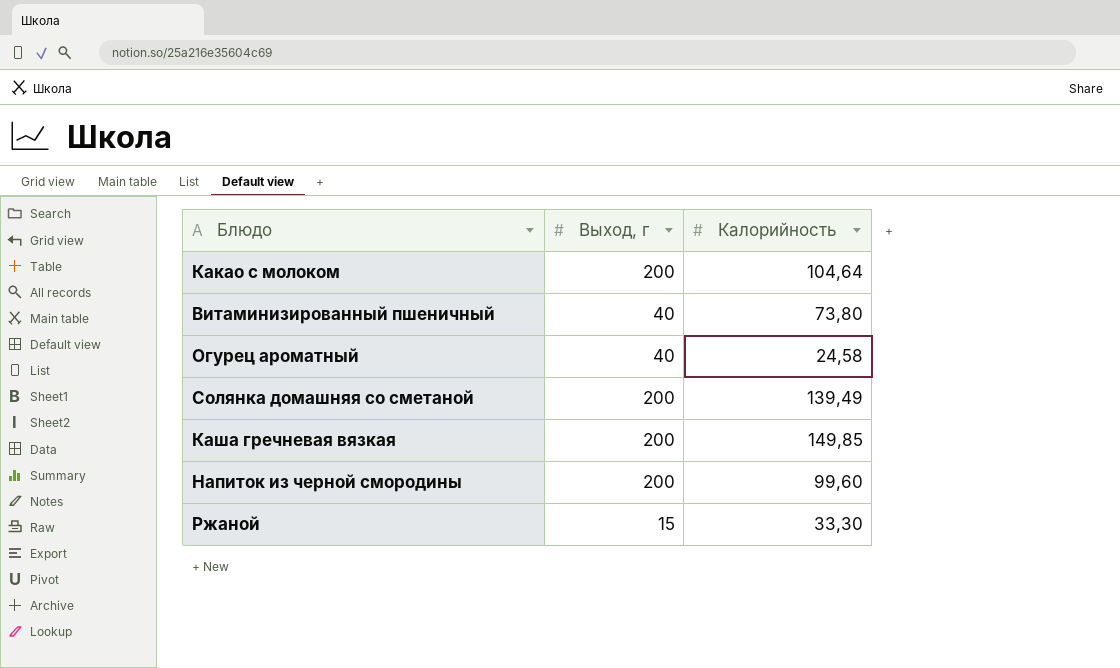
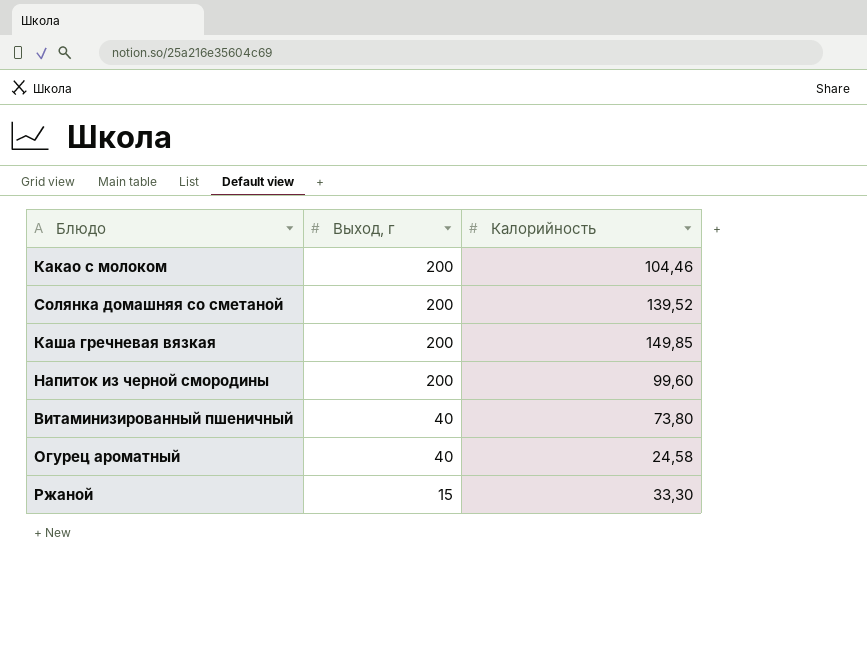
row order: none -> Выход, г descending
Какао с молоком | Калорийность: 104,64 -> 104,46
Солянка домашняя со сметаной | Калорийность: 139,49 -> 139,52

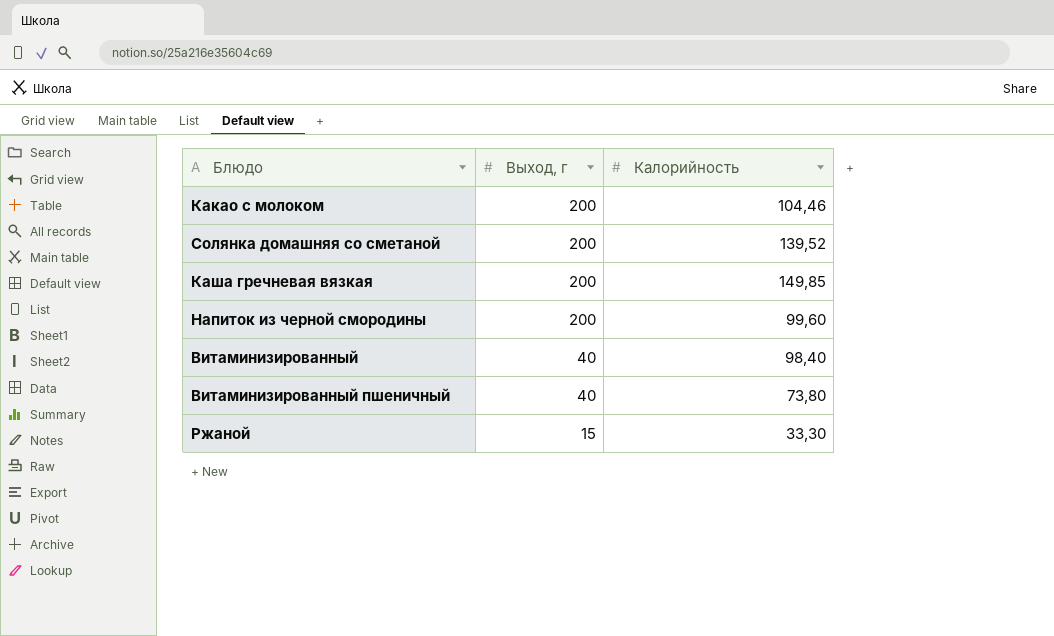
row Огурец ароматный: 40 | 24,58 -> none
row Витаминизированный: none -> 40 | 98,40

